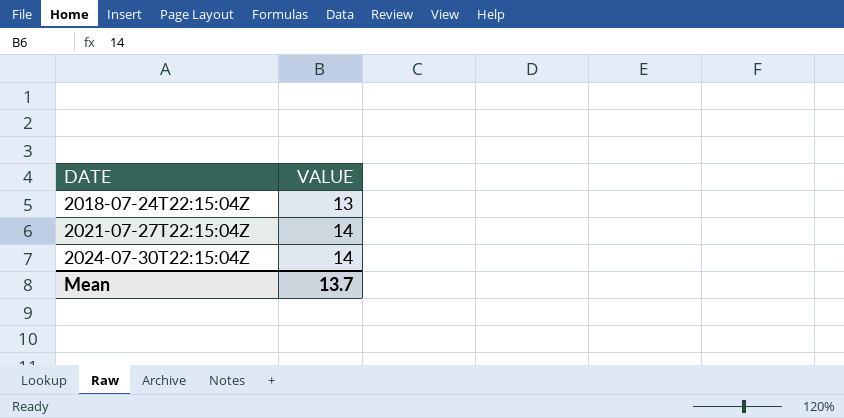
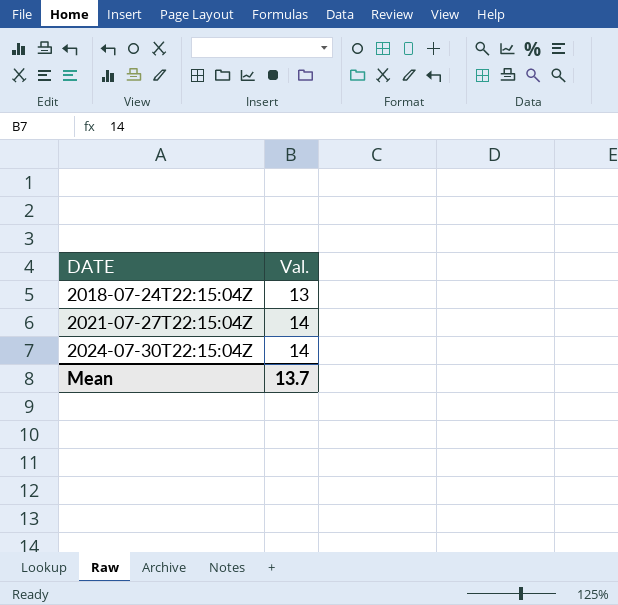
column name: VALUE -> Val.

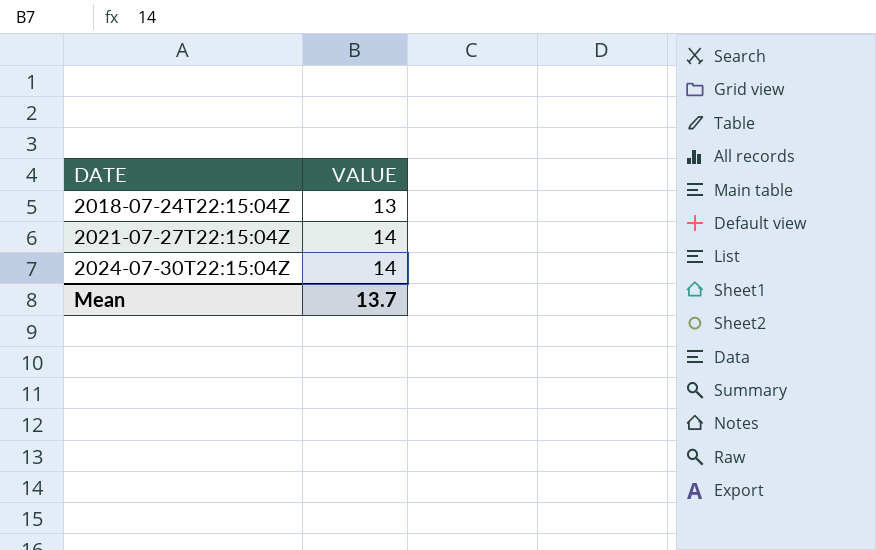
column name: Val. -> VALUE

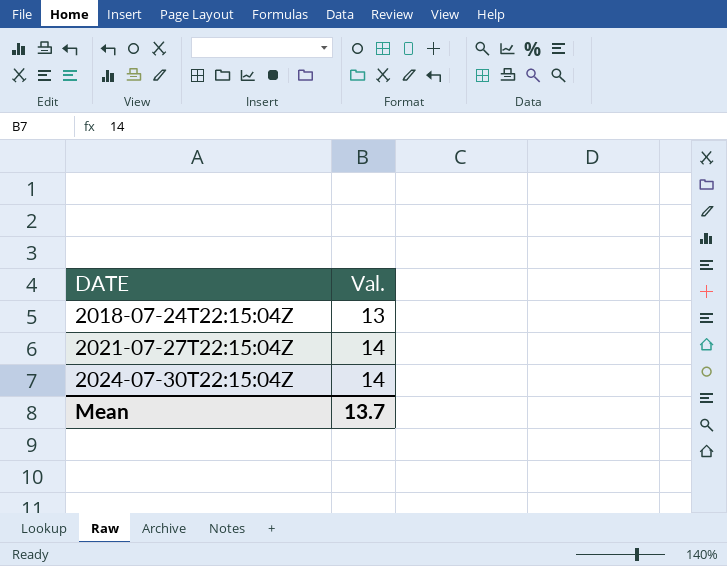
column name: VALUE -> Val.

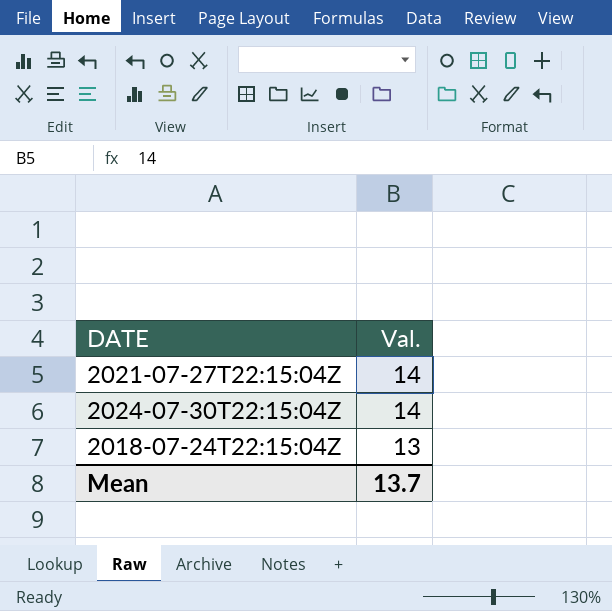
row order: DATE ascending -> Val. descending

